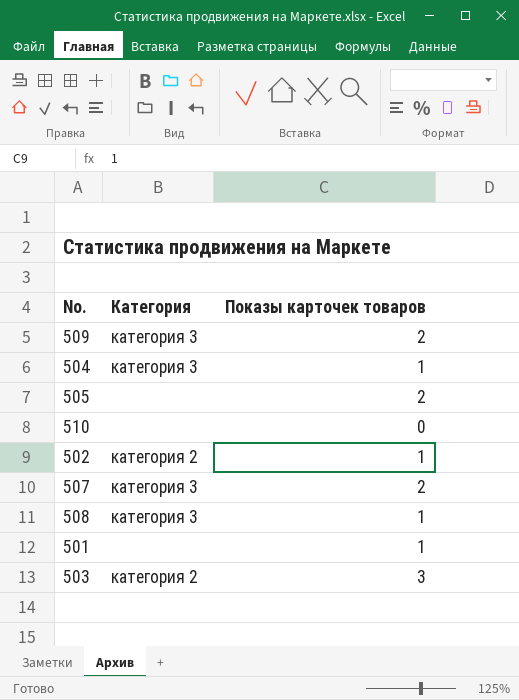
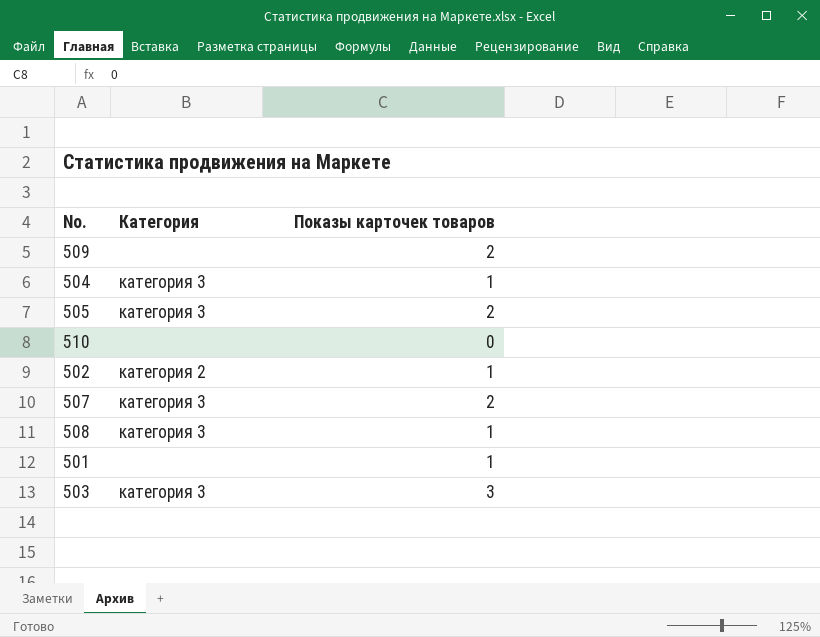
509 | Категория: категория 3 -> none
505 | Категория: none -> категория 3
503 | Категория: категория 2 -> категория 3

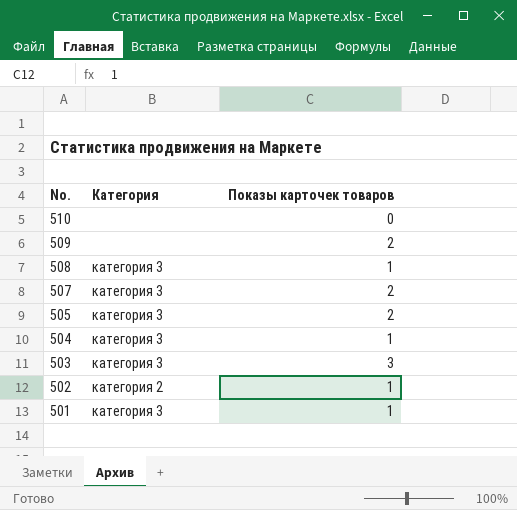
row order: none -> No. descending
501 | Категория: none -> категория 3

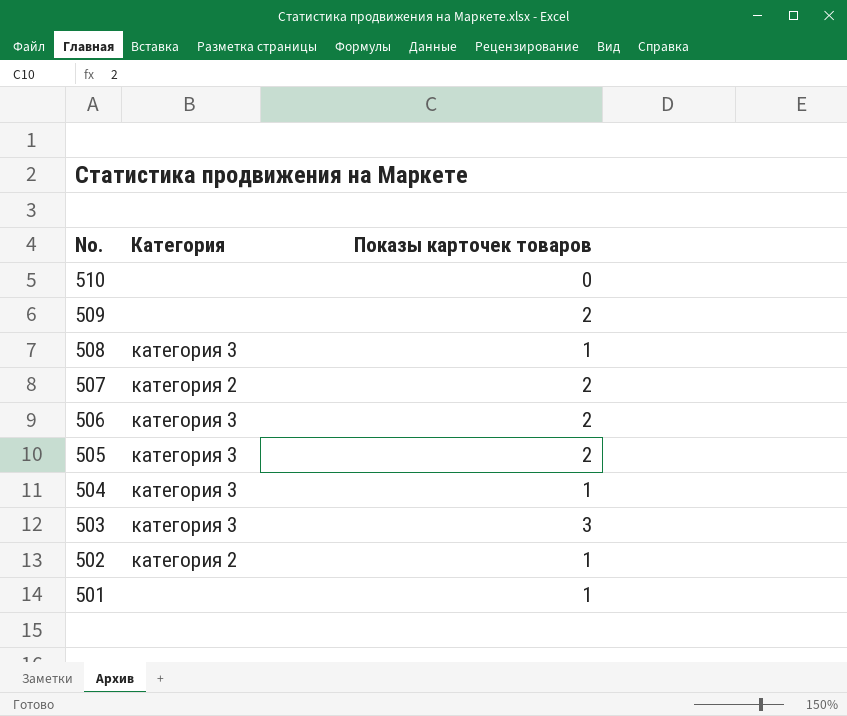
507 | Категория: категория 3 -> категория 2
row 506: none -> категория 3 | 2
501 | Категория: категория 3 -> none

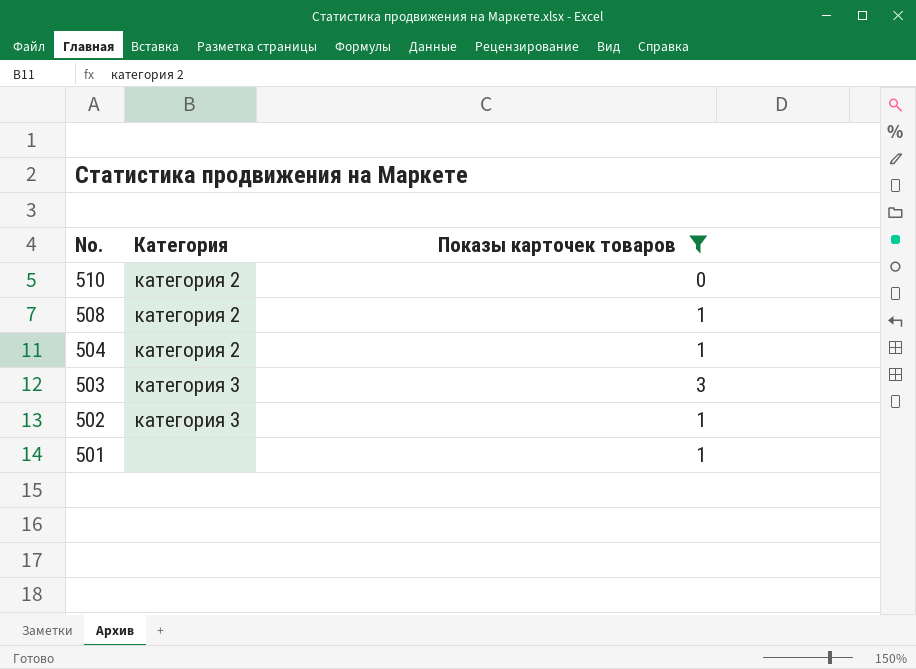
filter: none -> Показы карточек товаров != 2
510 | Категория: none -> категория 2
508 | Категория: категория 3 -> категория 2
504 | Категория: категория 3 -> категория 2
502 | Категория: категория 2 -> категория 3

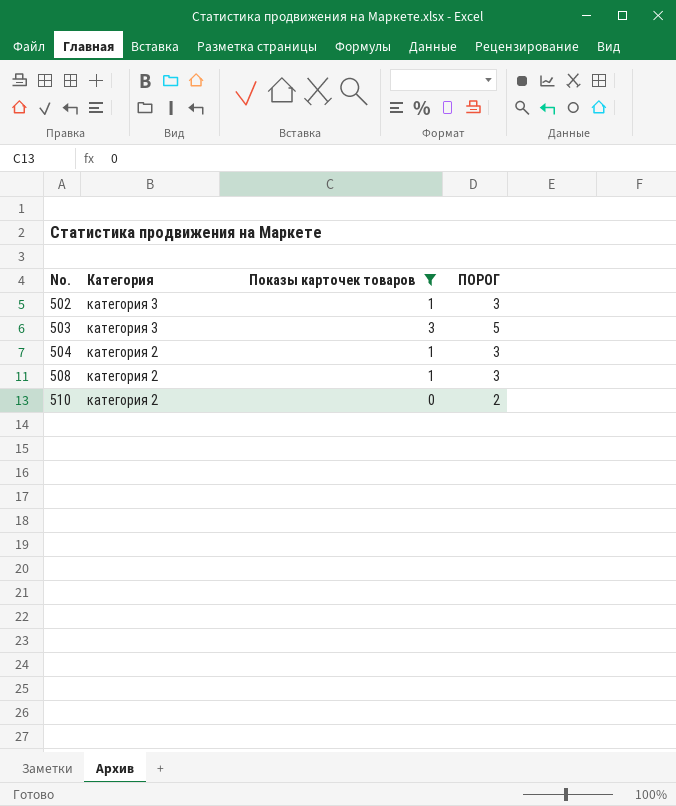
row order: No. descending -> No. ascending
column ПОРОГ | formula: none -> [Показы карточек товаров] + 2
row 501: none | 1 -> none

